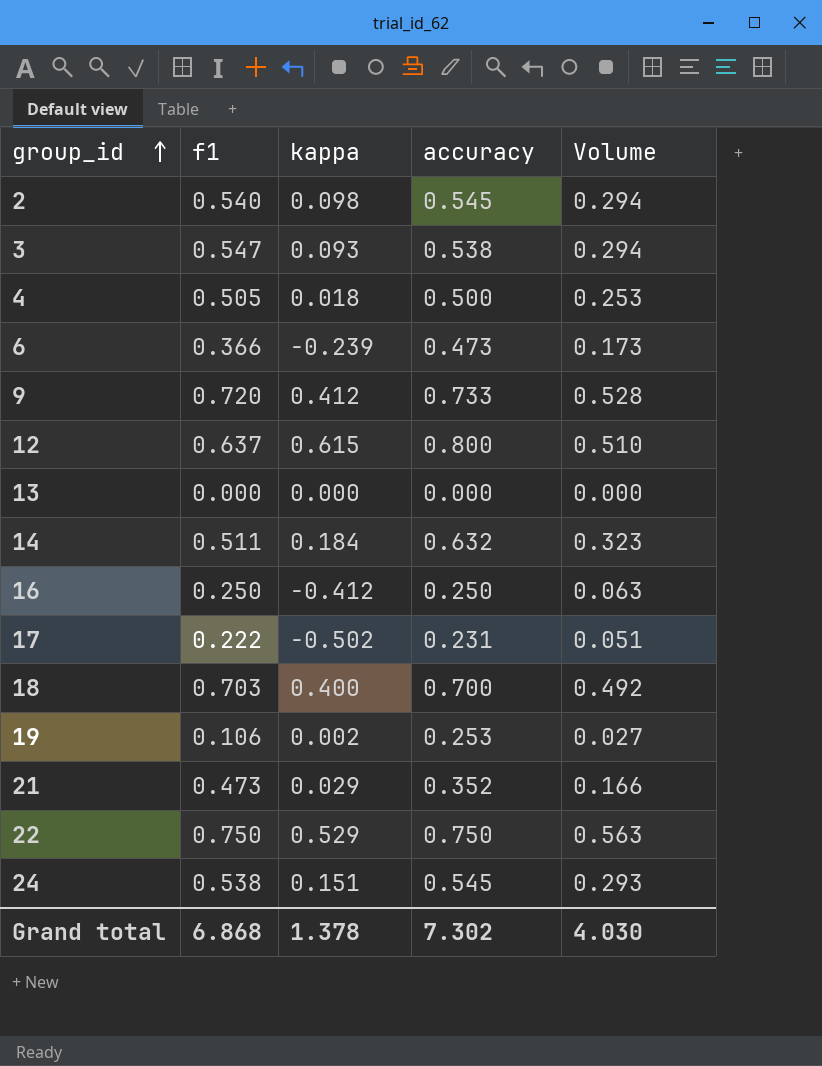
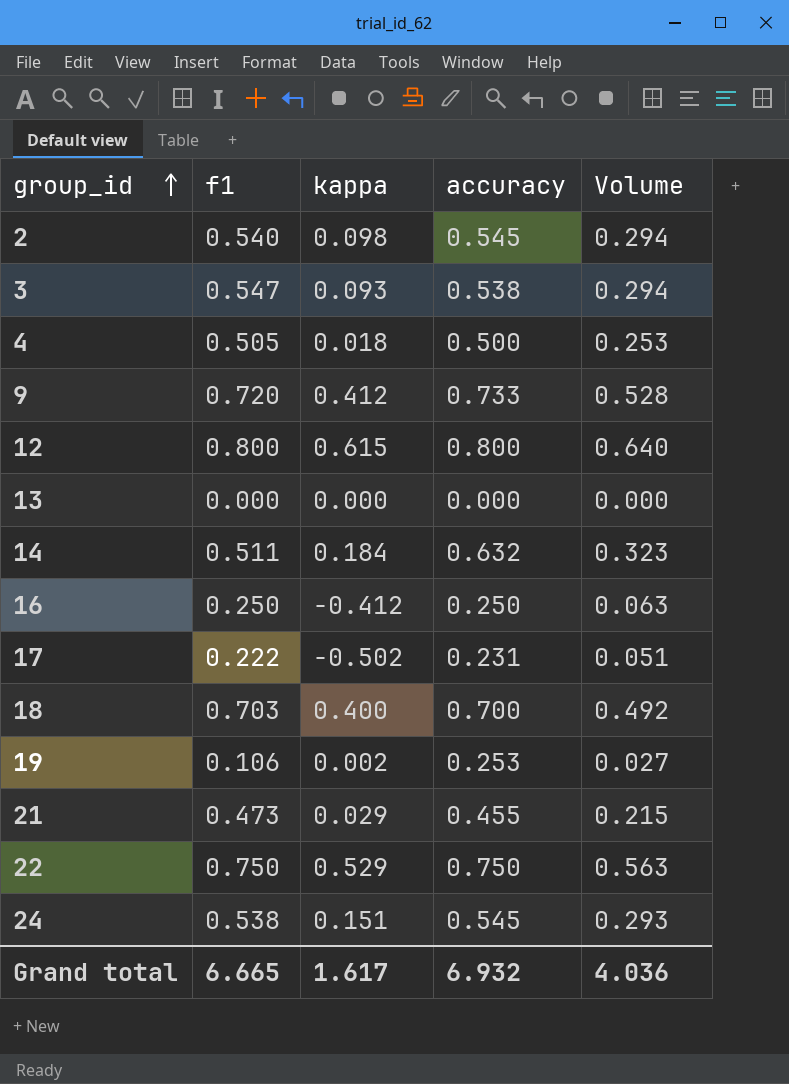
row 6: 0.366 | -0.239 | 0.473 | 0.173 -> none
12 | f1: 0.637 -> 0.800
12 | Volume: 0.510 -> 0.640
21 | accuracy: 0.352 -> 0.455
21 | Volume: 0.166 -> 0.215
Grand total | f1: 6.868 -> 6.665
Grand total | kappa: 1.378 -> 1.617
Grand total | accuracy: 7.302 -> 6.932
Grand total | Volume: 4.030 -> 4.036

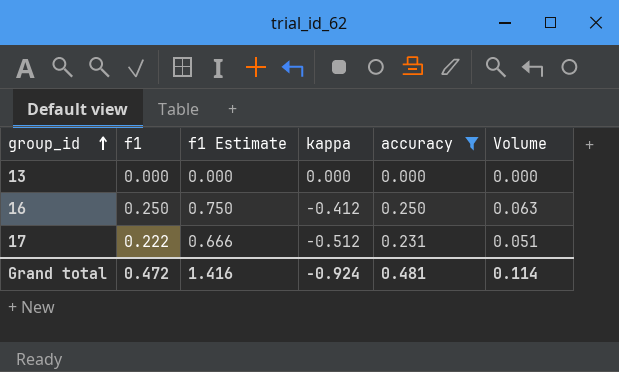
filter: none -> accuracy <= 0.250
column f1 Estimate | formula: none -> [f1] * 3
17 | kappa: -0.502 -> -0.512
Grand total | f1: 6.665 -> 0.472
Grand total | kappa: 1.617 -> -0.924
Grand total | accuracy: 6.932 -> 0.481
Grand total | Volume: 4.036 -> 0.114

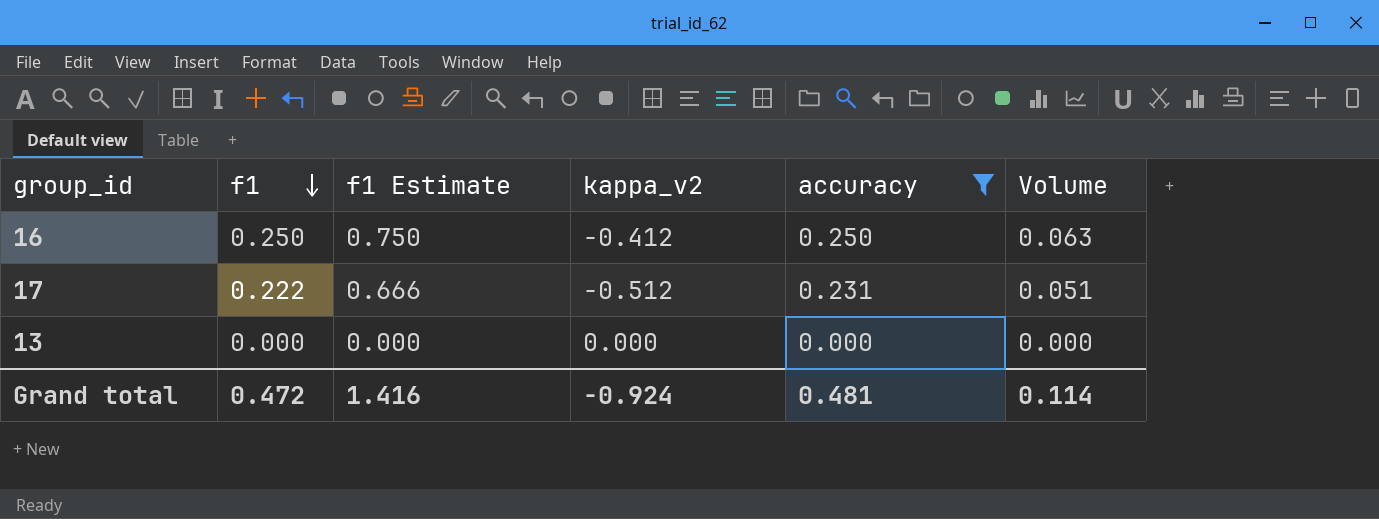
row order: group_id ascending -> f1 descending
column name: kappa -> kappa_v2

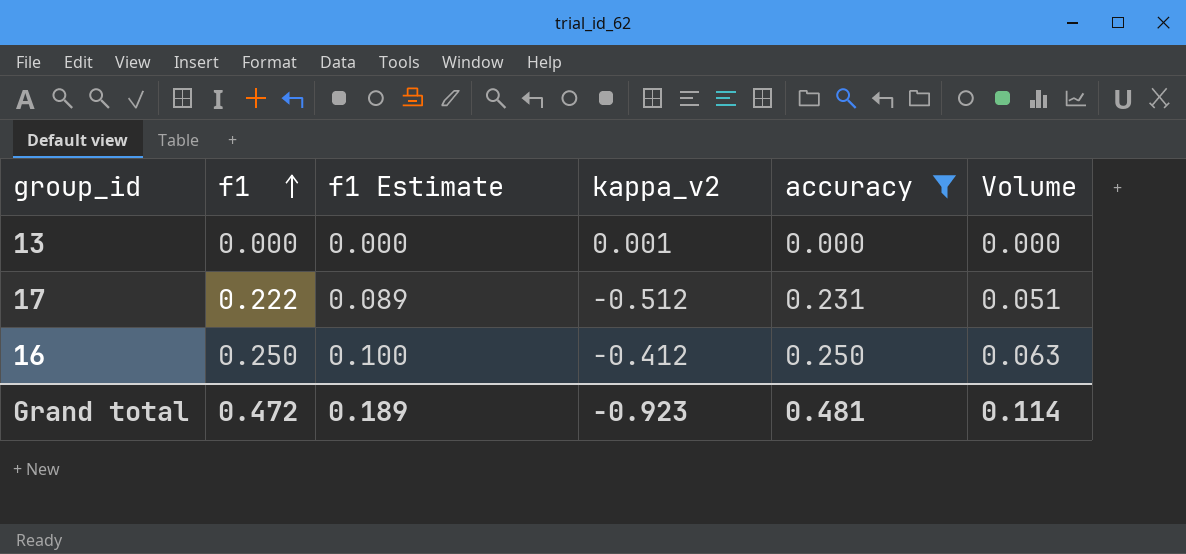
row order: f1 descending -> f1 ascending
column f1 Estimate | formula: [f1] * 3 -> [f1] * 0.4
13 | kappa_v2: 0.000 -> 0.001
Grand total | f1 Estimate: 1.416 -> 0.189
Grand total | kappa_v2: -0.924 -> -0.923

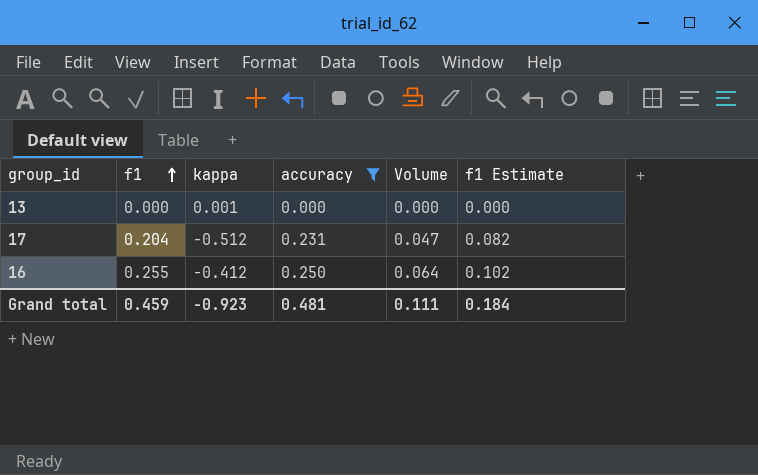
column name: kappa_v2 -> kappa
column f1 Estimate | position: 3 -> 6
17 | f1: 0.222 -> 0.204
17 | Volume: 0.051 -> 0.047
17 | f1 Estimate: 0.089 -> 0.082
16 | f1: 0.250 -> 0.255
16 | Volume: 0.063 -> 0.064
16 | f1 Estimate: 0.100 -> 0.102
Grand total | f1: 0.472 -> 0.459
Grand total | Volume: 0.114 -> 0.111
Grand total | f1 Estimate: 0.189 -> 0.184

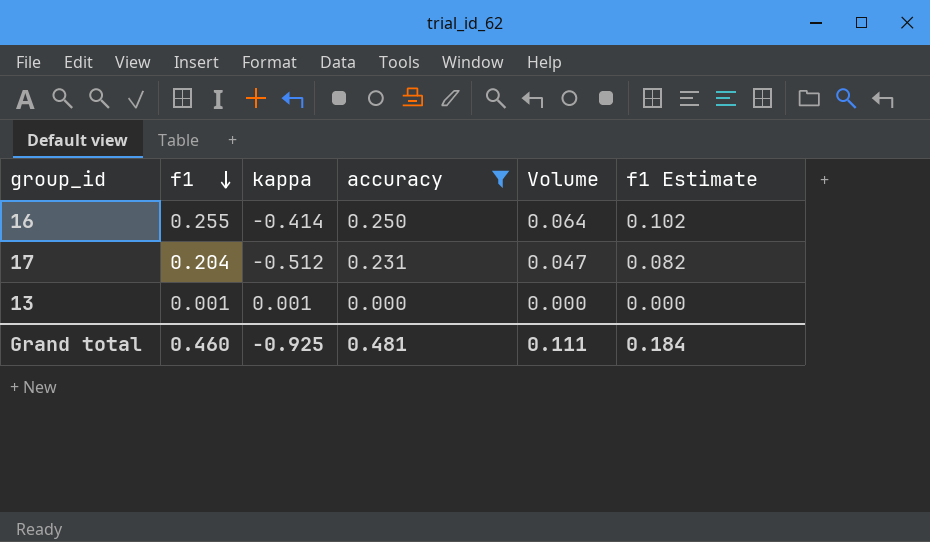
row order: f1 ascending -> f1 descending
16 | kappa: -0.412 -> -0.414
13 | f1: 0.000 -> 0.001
Grand total | f1: 0.459 -> 0.460
Grand total | kappa: -0.923 -> -0.925

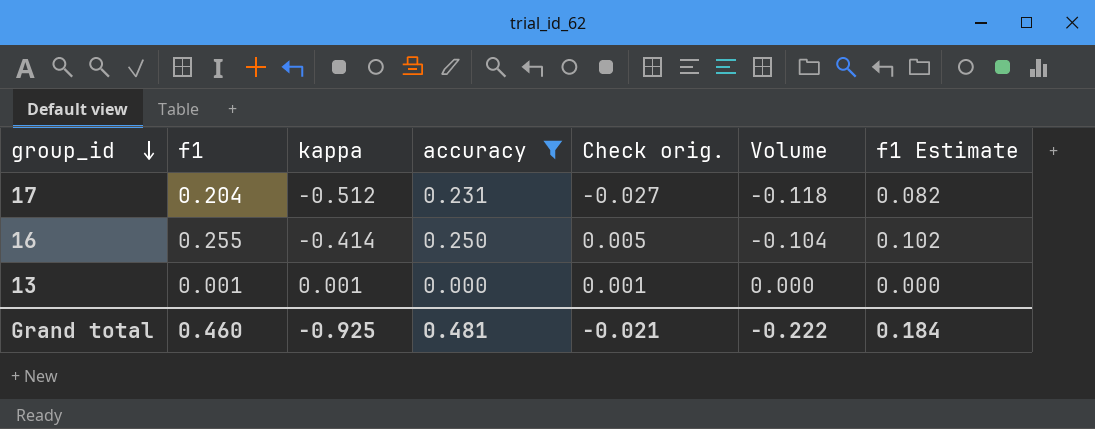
row order: f1 descending -> group_id descending
column Check orig. | formula: none -> [f1] - [accuracy]
column Volume | formula: [f1] * [accuracy] -> [kappa] * [accuracy]
Grand total | Volume: 0.111 -> -0.222

